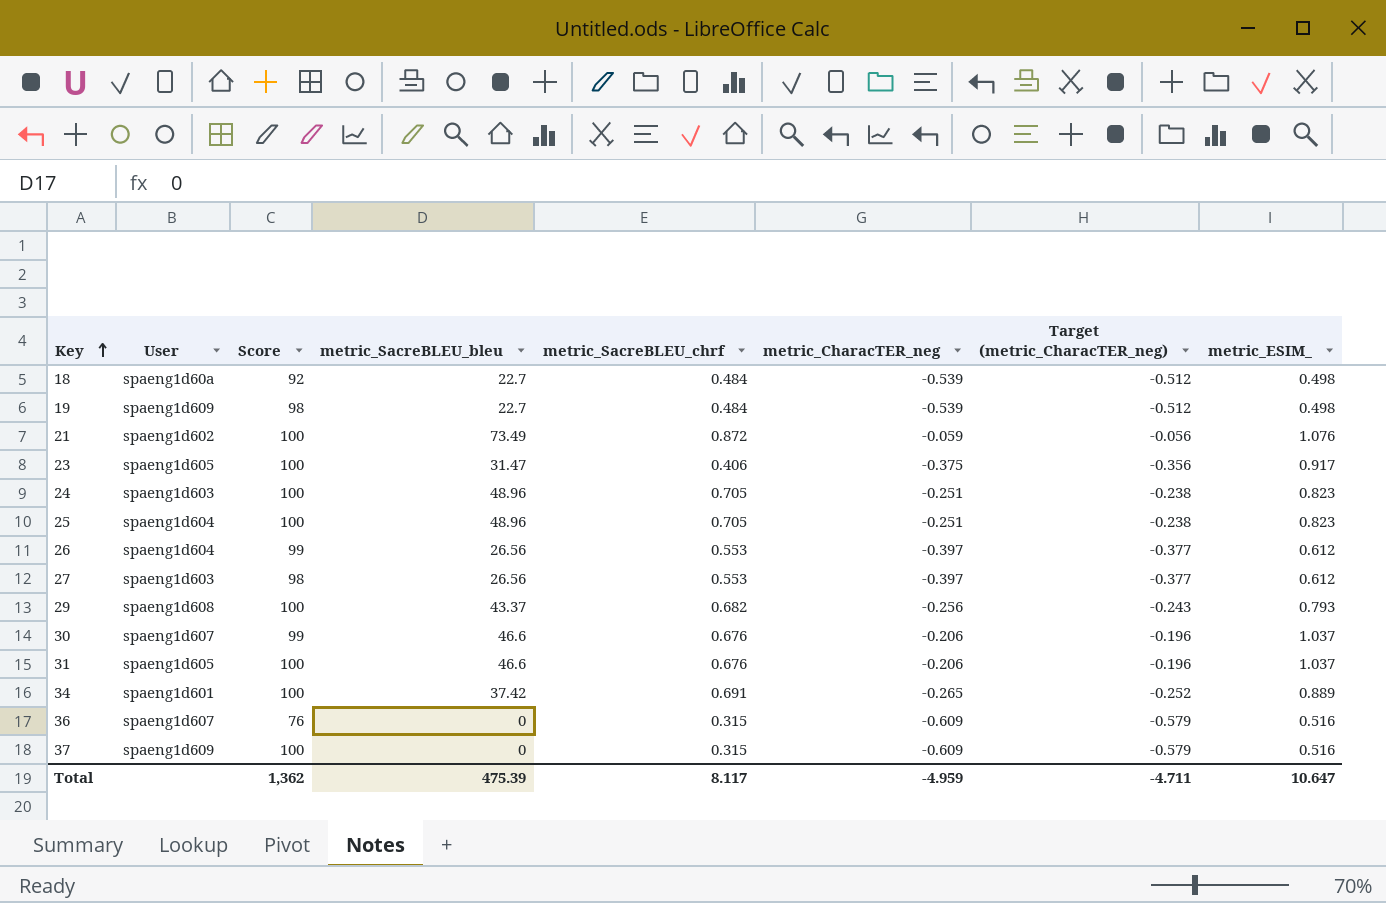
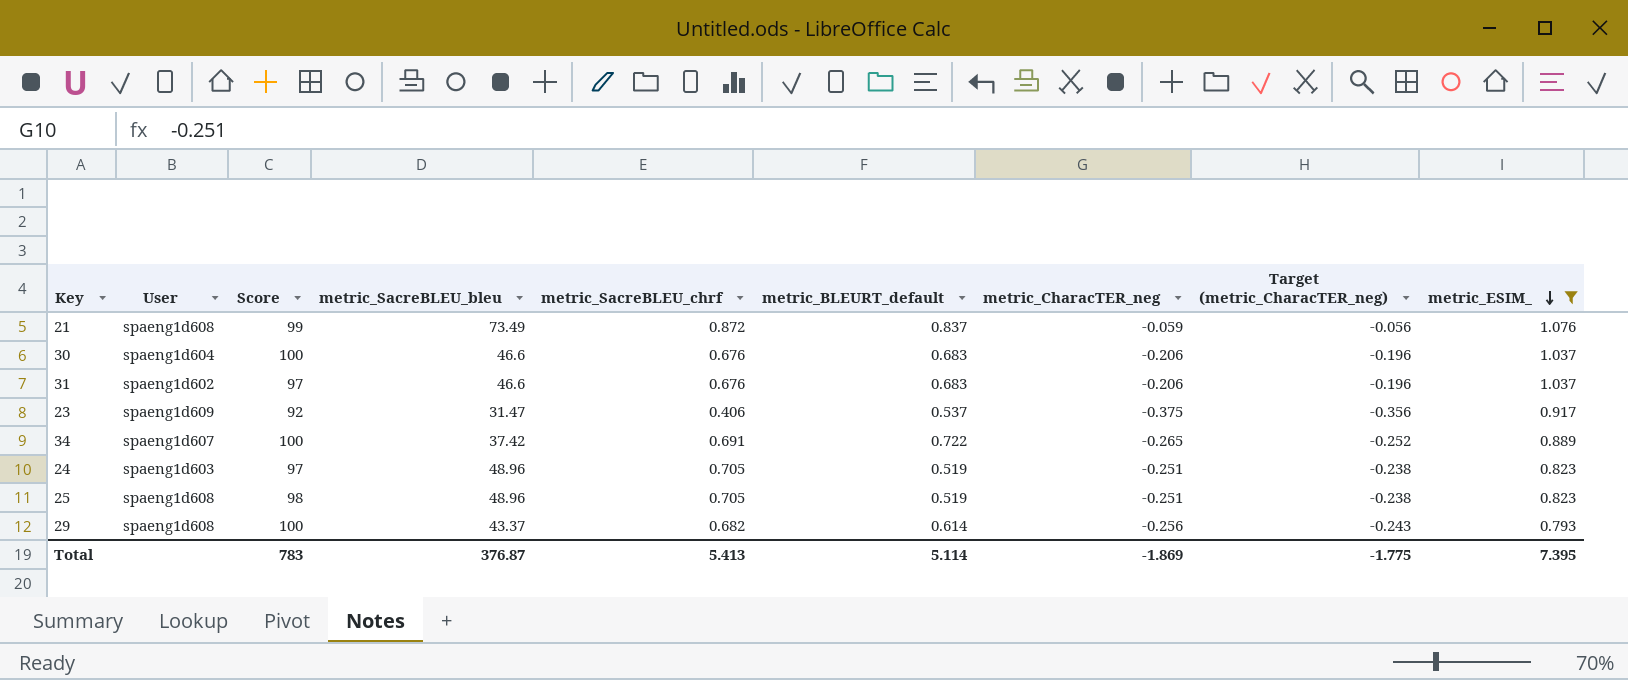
filter: none -> metric_ESIM_ >= 0.793
row order: Key ascending -> metric_ESIM_ descending
column metric_BLEURT_default | position: none -> 6
21 | User: spaeng1d602 -> spaeng1d608
21 | Score: 100 -> 99
30 | User: spaeng1d607 -> spaeng1d604
30 | Score: 99 -> 100
31 | User: spaeng1d605 -> spaeng1d602
31 | Score: 100 -> 97
23 | User: spaeng1d605 -> spaeng1d609
23 | Score: 100 -> 92
34 | User: spaeng1d601 -> spaeng1d607
24 | Score: 100 -> 97
25 | User: spaeng1d604 -> spaeng1d608
25 | Score: 100 -> 98
Total | Score: 1,362 -> 783
Total | metric_SacreBLEU_bleu: 475.39 -> 376.87
Total | metric_SacreBLEU_chrf: 8.117 -> 5.413
Total | metric_CharacTER_neg: -4.959 -> -1.869
Total | Target (metric_CharacTER_neg): -4.711 -> -1.775
Total | metric_ESIM_: 10.647 -> 7.395

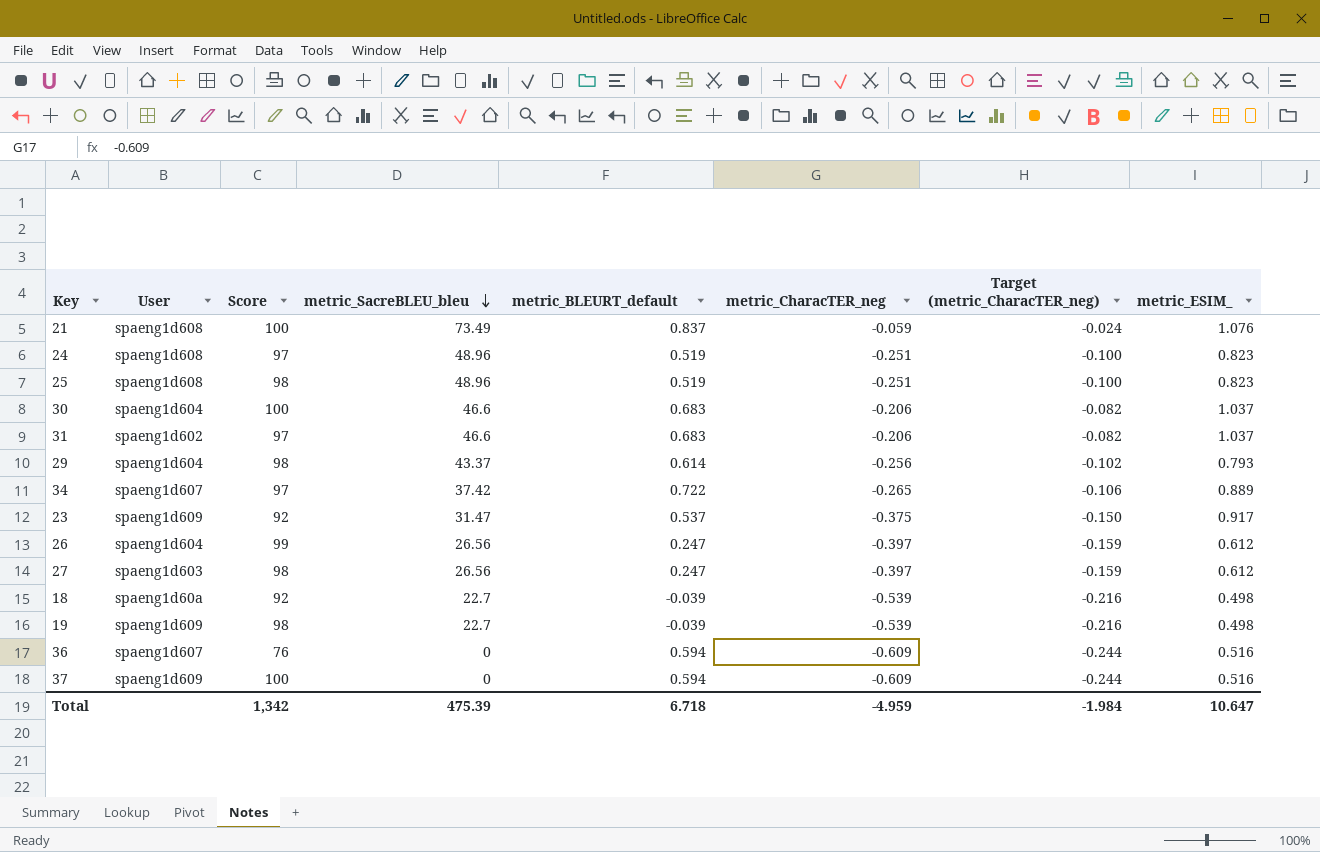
filter: metric_ESIM_ >= 0.793 -> none
row order: metric_ESIM_ descending -> metric_SacreBLEU_bleu descending
column metric_SacreBLEU_chrf | position: 5 -> none
column Target (metric_CharacTER_neg) | formula: [metric_CharacTER_neg] * 0.95 -> [metric_CharacTER_neg] * 0.4
21 | Score: 99 -> 100
24 | User: spaeng1d603 -> spaeng1d608
29 | User: spaeng1d608 -> spaeng1d604
29 | Score: 100 -> 98
34 | Score: 100 -> 97
Total | Score: 783 -> 1,342
Total | metric_SacreBLEU_bleu: 376.87 -> 475.39
Total | metric_BLEURT_default: 5.114 -> 6.718
Total | metric_CharacTER_neg: -1.869 -> -4.959
Total | Target (metric_CharacTER_neg): -1.775 -> -1.984
Total | metric_ESIM_: 7.395 -> 10.647

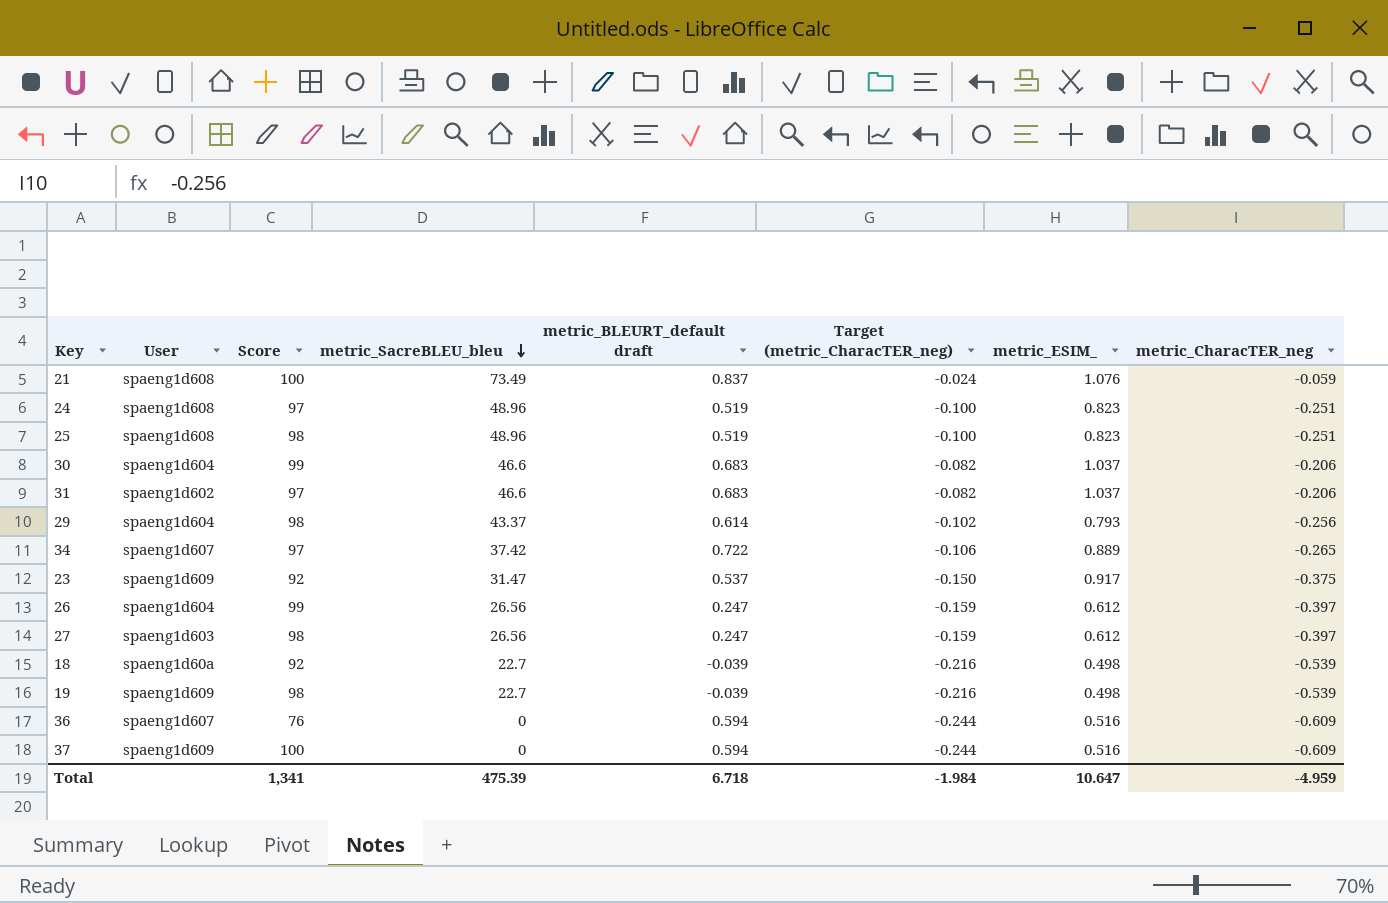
column name: metric_BLEURT_default -> metric_BLEURT_default draft
column metric_CharacTER_neg | position: 6 -> 8
30 | Score: 100 -> 99
Total | Score: 1,342 -> 1,341

